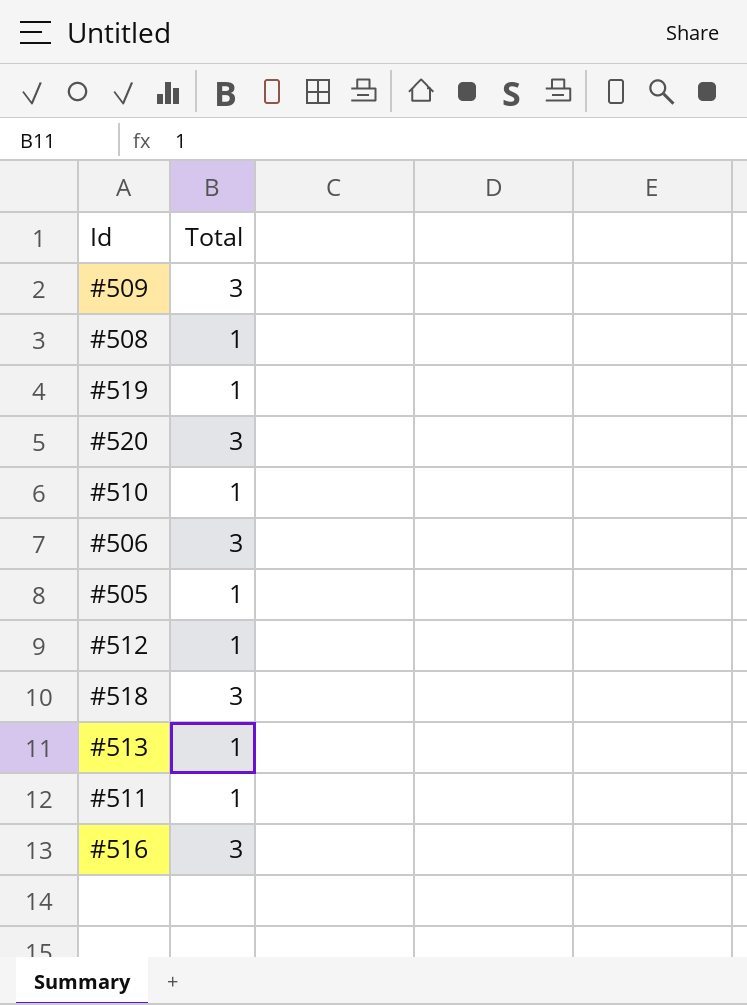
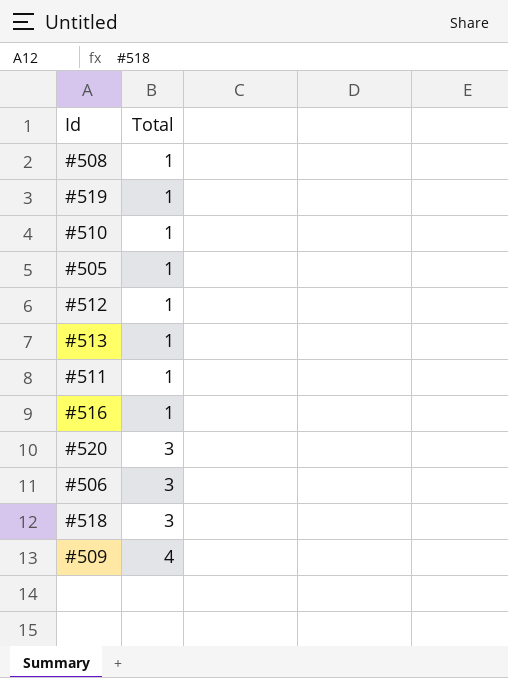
row order: none -> Total ascending
#516 | Total: 3 -> 1
#509 | Total: 3 -> 4

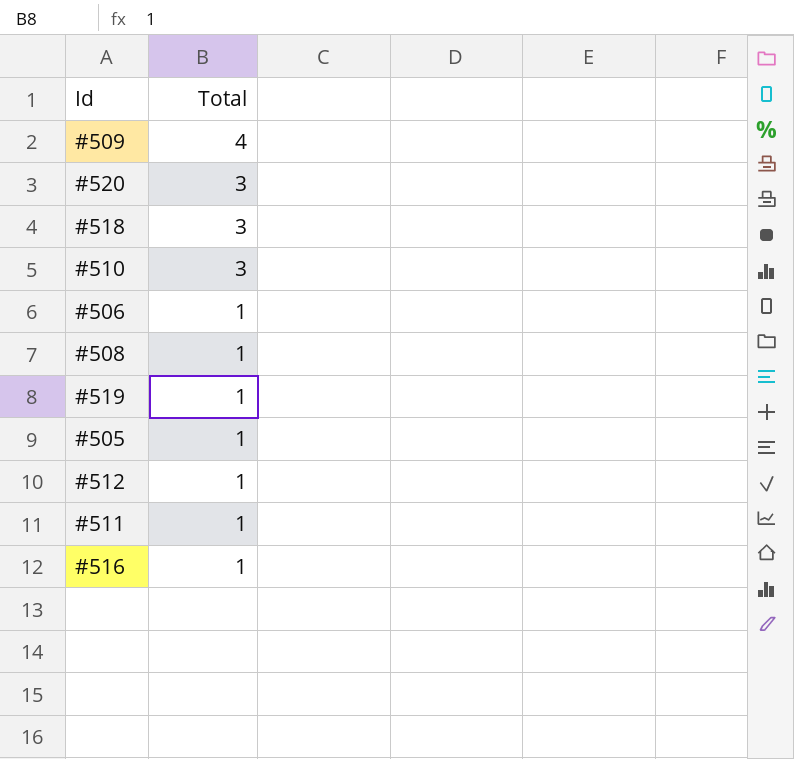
row order: Total ascending -> Total descending
row #513: 1 -> none
#510 | Total: 1 -> 3
#506 | Total: 3 -> 1

